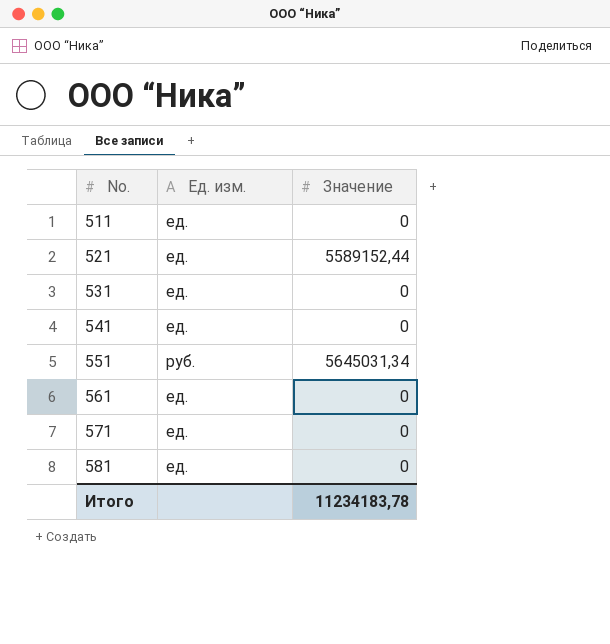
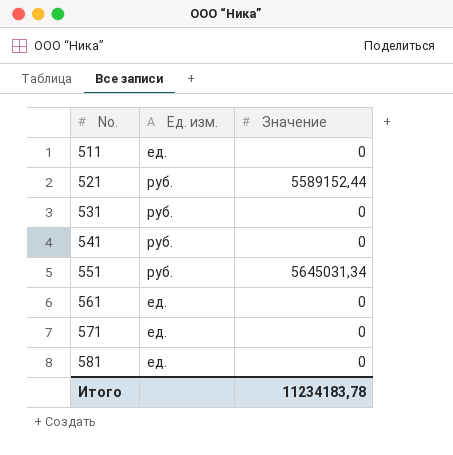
521 | Ед. изм.: ед. -> руб.
531 | Ед. изм.: ед. -> руб.
541 | Ед. изм.: ед. -> руб.

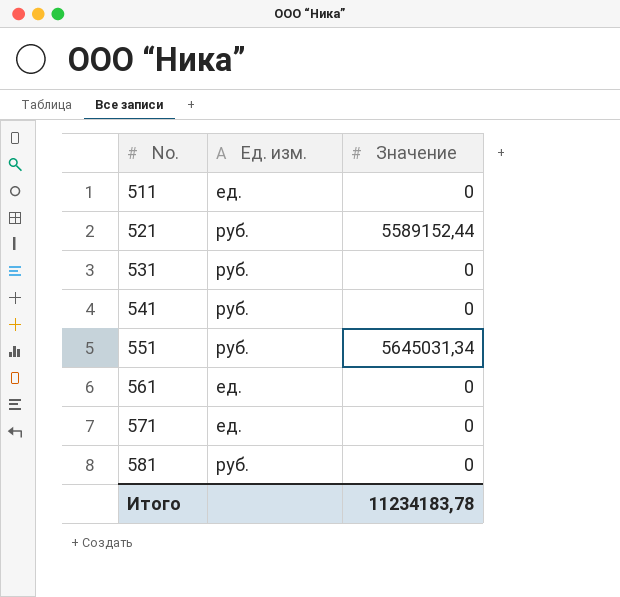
581 | Ед. изм.: ед. -> руб.

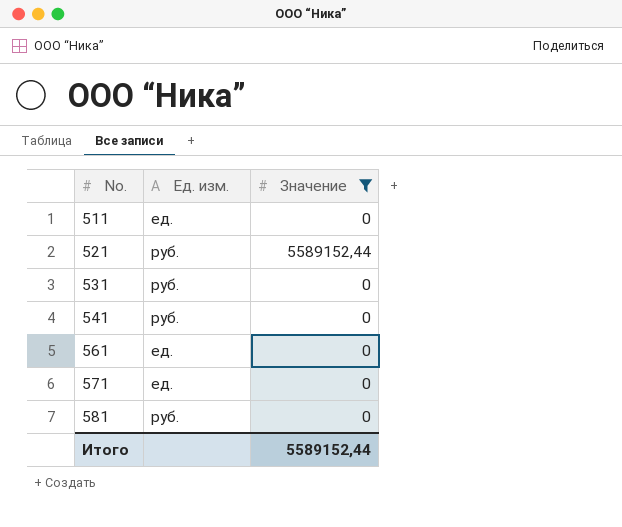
filter: none -> Значение != 5645031,34
Итого | Значение: 11234183,78 -> 5589152,44

